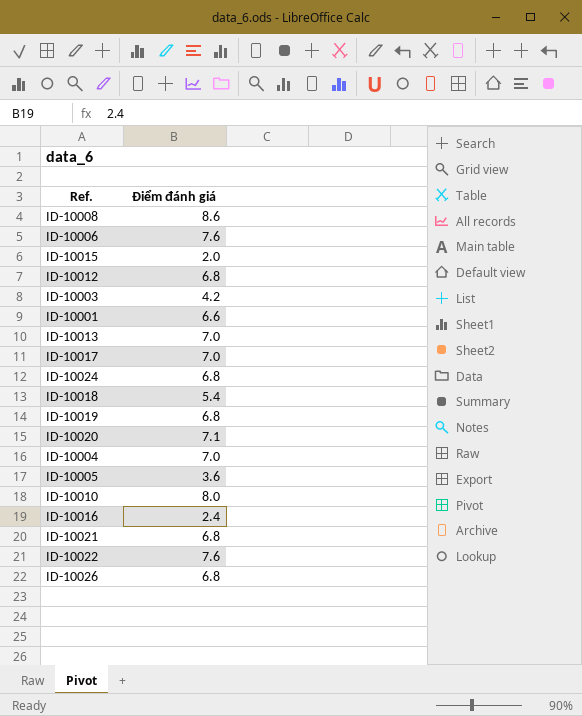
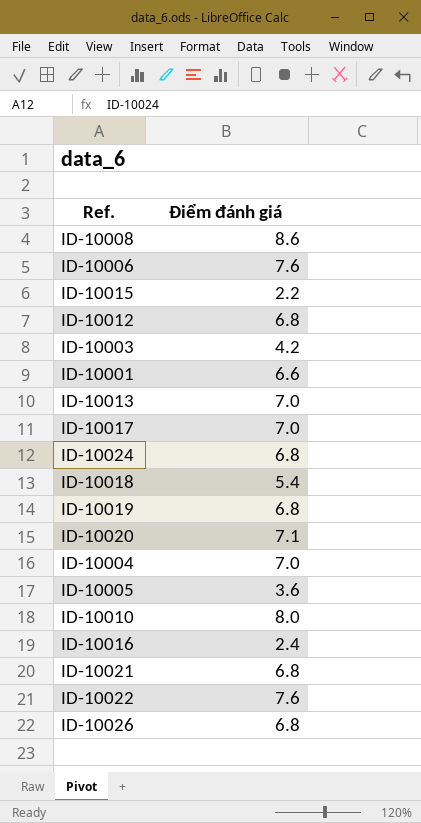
ID-10015 | Điểm đánh giá: 2.0 -> 2.2

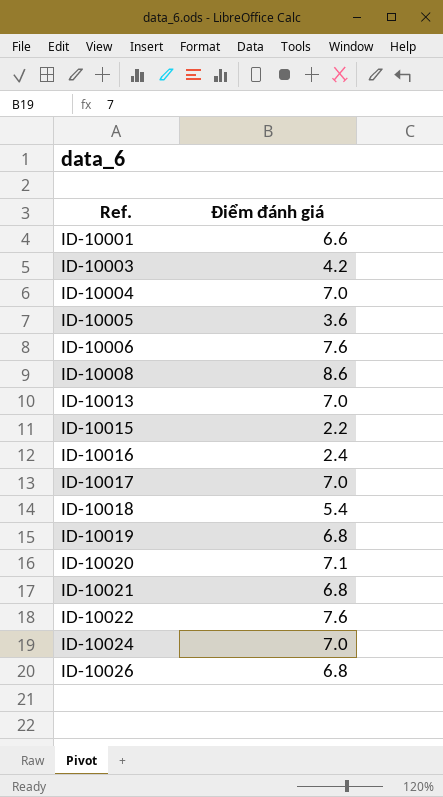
row order: none -> Ref. ascending
row ID-10012: 6.8 -> none
row ID-10010: 8.0 -> none
ID-10024 | Điểm đánh giá: 6.8 -> 7.0

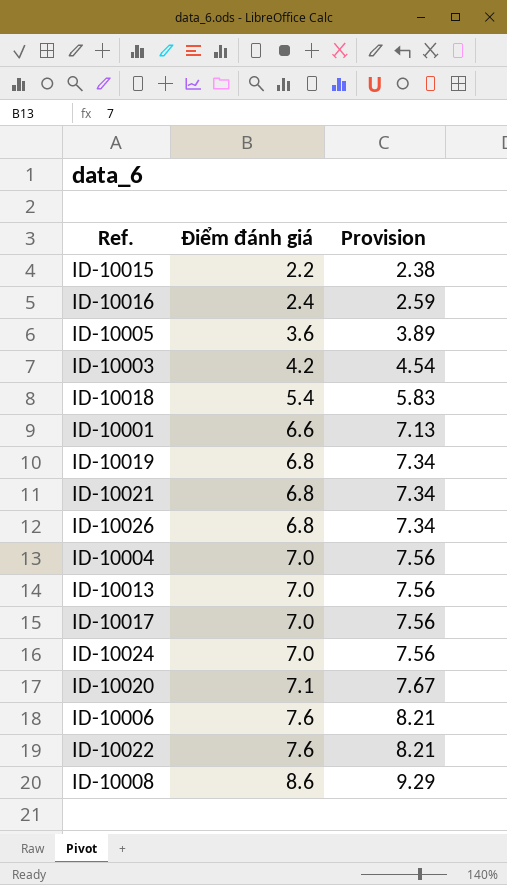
row order: Ref. ascending -> Điểm đánh giá ascending
column Provision | formula: none -> [Điểm đánh giá] * 1.08

